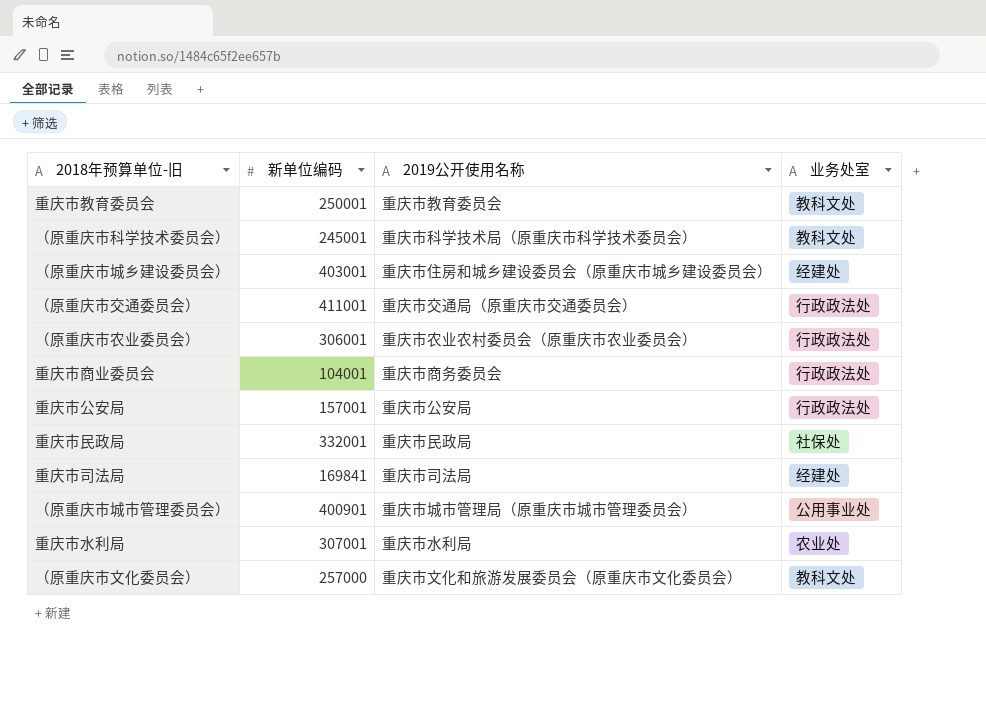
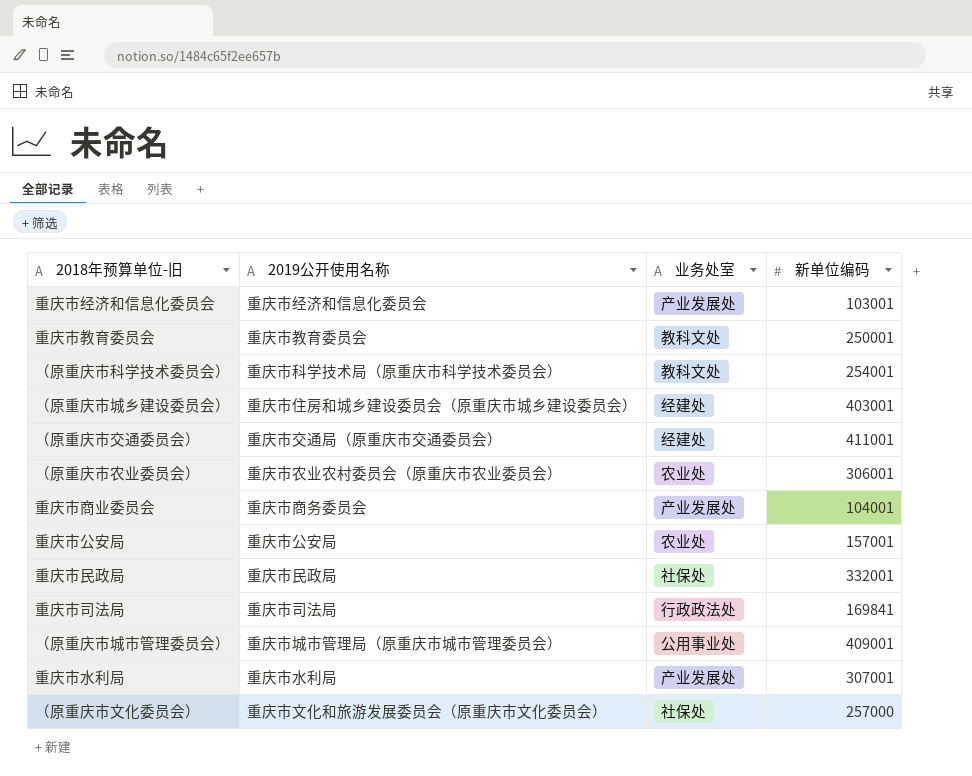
column 新单位编码 | position: 2 -> 4
row 重庆市经济和信息化委员会: none -> 重庆市经济和信息化委员会 | 产业发展处 | 103001
（原重庆市科学技术委员会） | 新单位编码: 245001 -> 254001
（原重庆市交通委员会） | 业务处室: 行政政法处 -> 经建处
（原重庆市农业委员会） | 业务处室: 行政政法处 -> 农业处
重庆市商业委员会 | 业务处室: 行政政法处 -> 产业发展处
重庆市公安局 | 业务处室: 行政政法处 -> 农业处
重庆市司法局 | 业务处室: 经建处 -> 行政政法处
（原重庆市城市管理委员会） | 新单位编码: 400901 -> 409001
重庆市水利局 | 业务处室: 农业处 -> 产业发展处
（原重庆市文化委员会） | 业务处室: 教科文处 -> 社保处

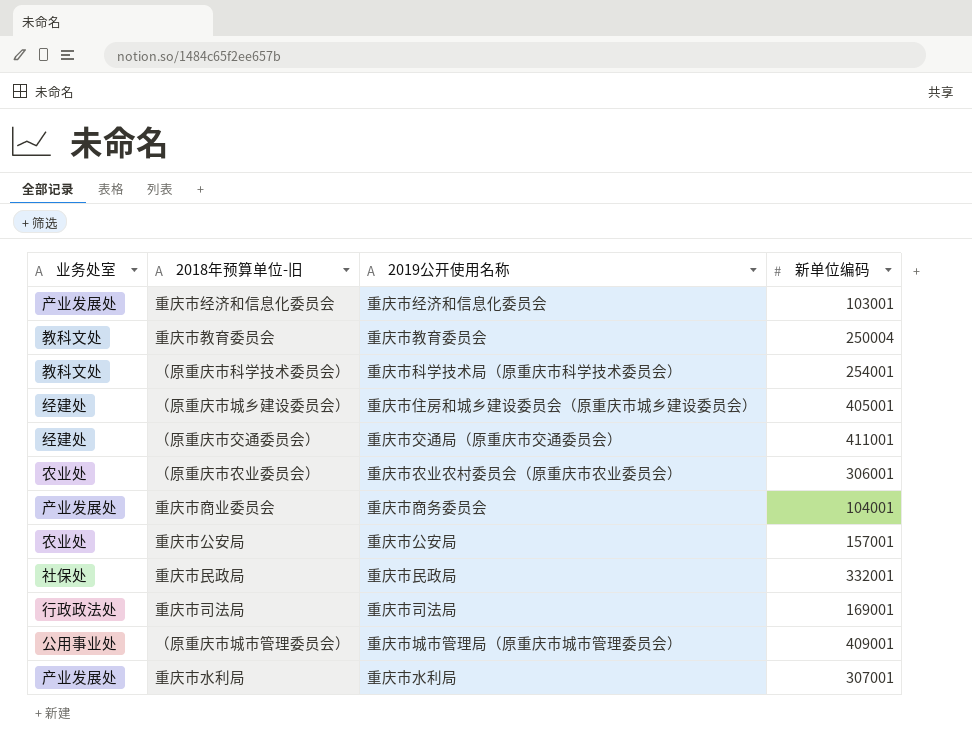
column 业务处室 | position: 3 -> 1
row （原重庆市文化委员会）: 重庆市文化和旅游发展委员会（原重庆市文化委员会） | 社保处 | 257000 -> none
重庆市教育委员会 | 新单位编码: 250001 -> 250004
（原重庆市城乡建设委员会） | 新单位编码: 403001 -> 405001
重庆市司法局 | 新单位编码: 169841 -> 169001

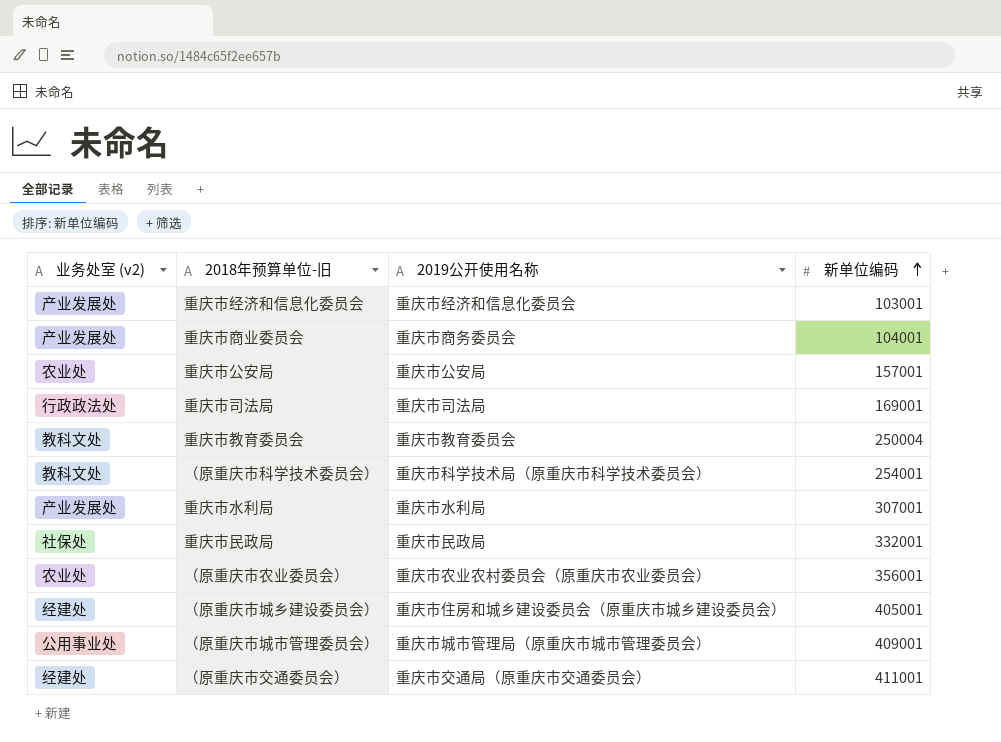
row order: none -> 新单位编码 ascending
column name: 业务处室 -> 业务处室 (v2)
（原重庆市农业委员会） | 新单位编码: 306001 -> 356001

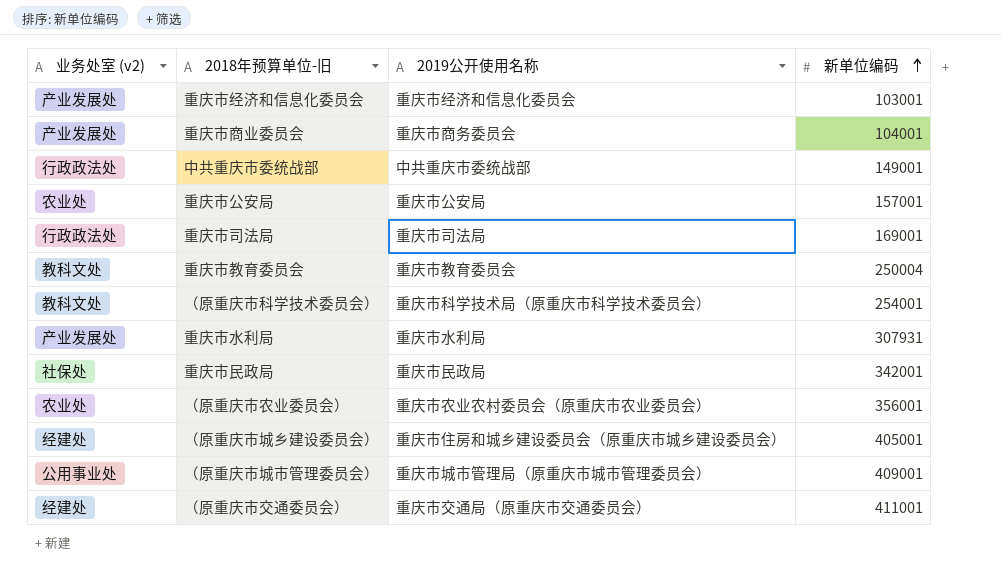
row 中共重庆市委统战部: none -> 行政政法处 | 中共重庆市委统战部 | 149001
重庆市水利局 | 新单位编码: 307001 -> 307931
重庆市民政局 | 新单位编码: 332001 -> 342001

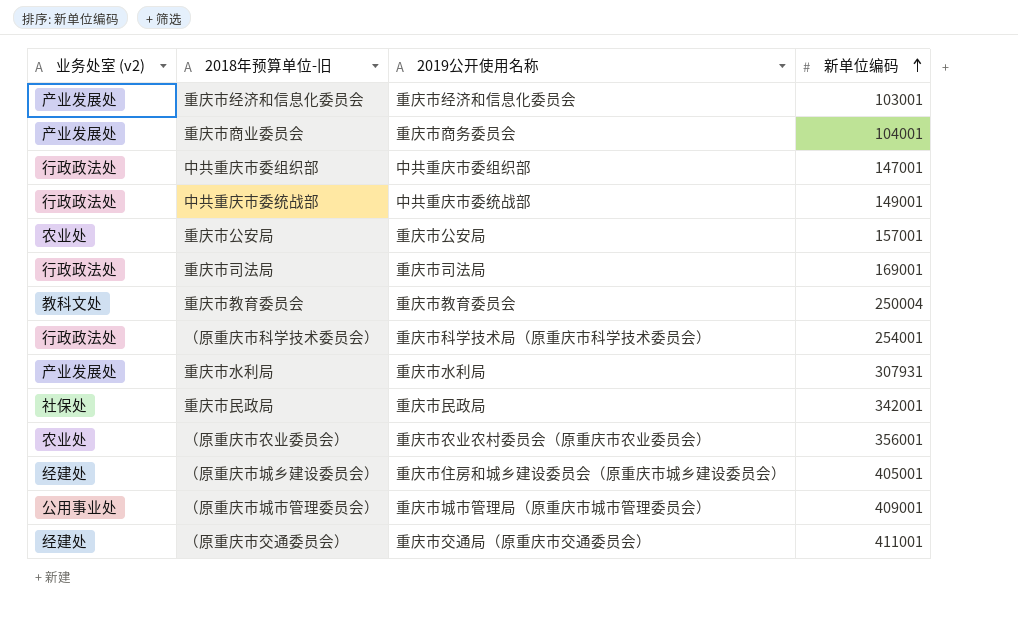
row 中共重庆市委组织部: none -> 行政政法处 | 中共重庆市委组织部 | 147001
（原重庆市科学技术委员会） | 业务处室 (v2): 教科文处 -> 行政政法处

